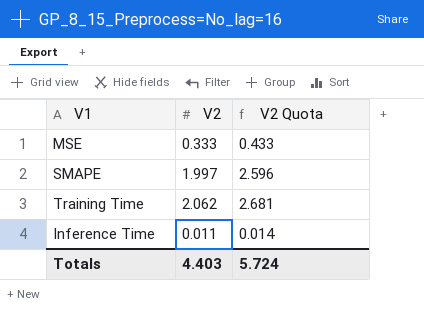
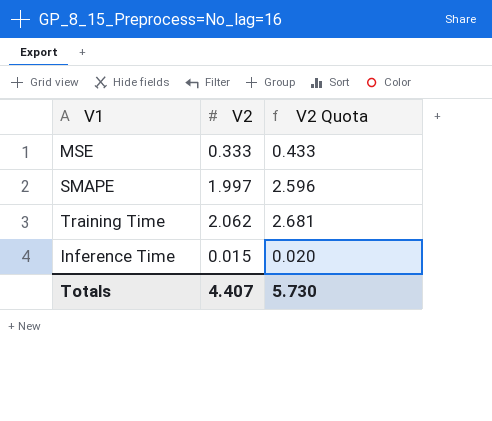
Inference Time | V2: 0.011 -> 0.015
Inference Time | V2 Quota: 0.014 -> 0.020
Totals | V2: 4.403 -> 4.407
Totals | V2 Quota: 5.724 -> 5.730

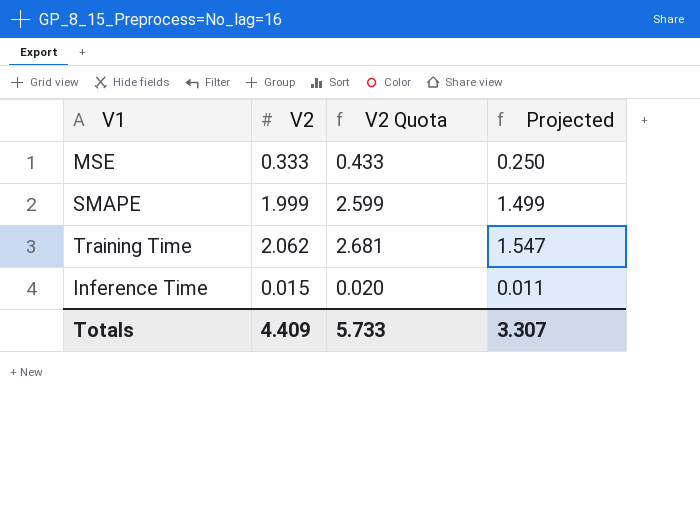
column Projected | formula: none -> [V2] * 0.75
SMAPE | V2: 1.997 -> 1.999
SMAPE | V2 Quota: 2.596 -> 2.599
Totals | V2: 4.407 -> 4.409
Totals | V2 Quota: 5.730 -> 5.733

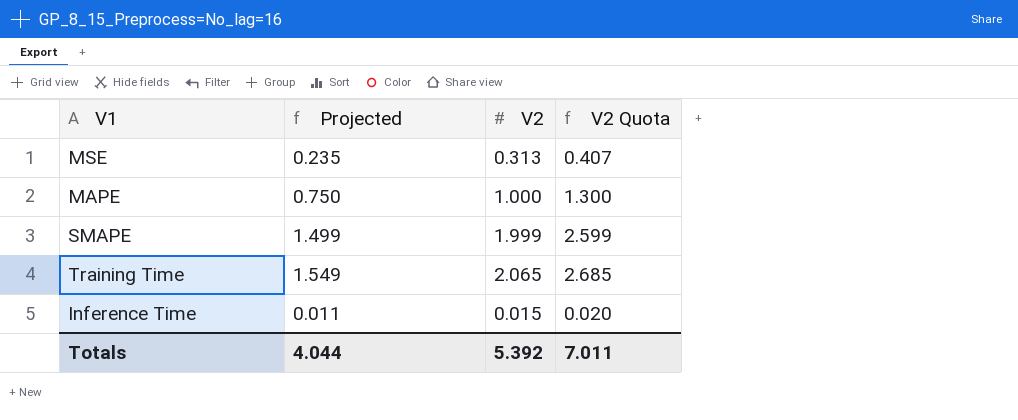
column Projected | position: 4 -> 2
MSE | Projected: 0.250 -> 0.235
MSE | V2: 0.333 -> 0.313
MSE | V2 Quota: 0.433 -> 0.407
row MAPE: none -> 0.750 | 1.000 | 1.300
Training Time | Projected: 1.547 -> 1.549
Training Time | V2: 2.062 -> 2.065
Training Time | V2 Quota: 2.681 -> 2.685
Totals | Projected: 3.307 -> 4.044
Totals | V2: 4.409 -> 5.392
Totals | V2 Quota: 5.733 -> 7.011

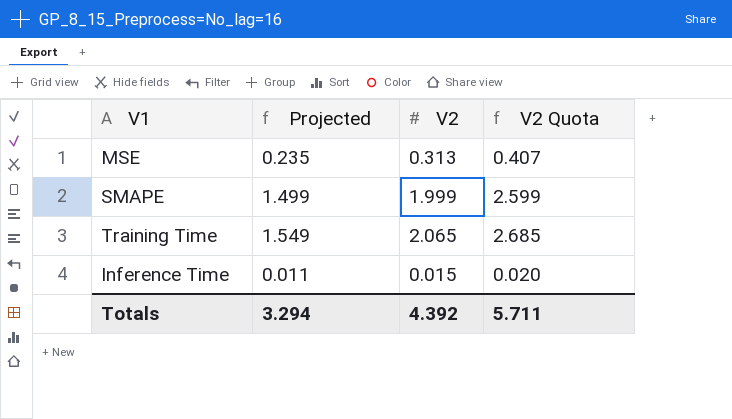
row MAPE: 0.750 | 1.000 | 1.300 -> none
Totals | Projected: 4.044 -> 3.294
Totals | V2: 5.392 -> 4.392
Totals | V2 Quota: 7.011 -> 5.711

